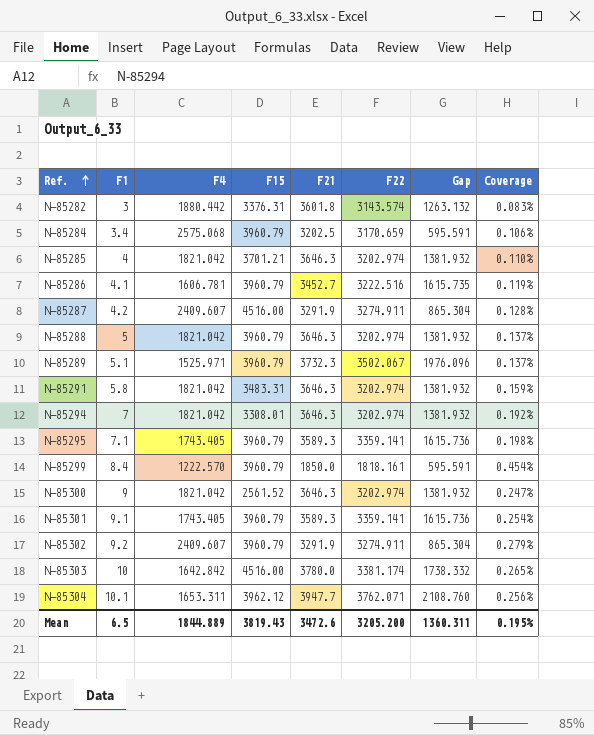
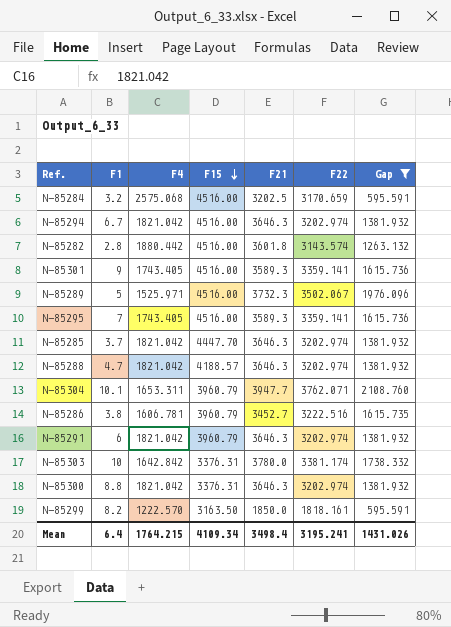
filter: none -> Gap != 865.304
row order: Ref. ascending -> F15 descending
column Coverage | formula: [F1] / [F21] -> none
N-85284 | F1: 3.4 -> 3.2
N-85284 | F15: 3960.79 -> 4516.00
N-85294 | F1: 7 -> 6.7
N-85294 | F15: 3308.01 -> 4516.00
N-85282 | F1: 3 -> 2.8
N-85282 | F15: 3376.31 -> 4516.00
N-85301 | F1: 9.1 -> 9
N-85301 | F15: 3960.79 -> 4516.00
N-85289 | F1: 5.1 -> 5
N-85289 | F15: 3960.79 -> 4516.00
N-85295 | F1: 7.1 -> 7
N-85295 | F15: 3960.79 -> 4516.00
N-85285 | F1: 4 -> 3.7
N-85285 | F15: 3701.21 -> 4447.70
N-85288 | F1: 5 -> 4.7
N-85288 | F15: 3960.79 -> 4188.57
N-85304 | F15: 3962.12 -> 3960.79
N-85286 | F1: 4.1 -> 3.8
N-85291 | F1: 5.8 -> 6
N-85291 | F15: 3483.31 -> 3960.79
N-85303 | F15: 4516.00 -> 3376.31
N-85300 | F1: 9 -> 8.8
N-85300 | F15: 2561.52 -> 3376.31
N-85299 | F1: 8.4 -> 8.2
N-85299 | F15: 3960.79 -> 3163.50
Mean | F1: 6.5 -> 6.4
Mean | F4: 1844.889 -> 1764.215
Mean | F15: 3819.43 -> 4109.34
Mean | F21: 3472.6 -> 3498.4
Mean | F22: 3205.200 -> 3195.241
Mean | Gap: 1360.311 -> 1431.026

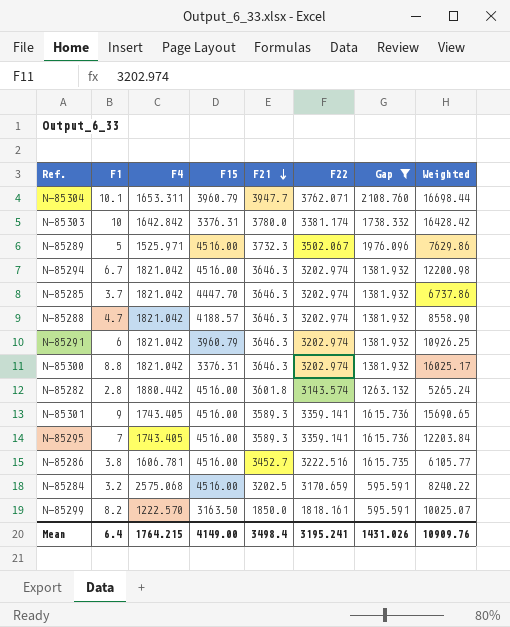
row order: F15 descending -> F21 descending
column Weighted | formula: none -> [F1] * [F4]
N-85286 | F15: 3960.79 -> 4516.00
Mean | F15: 4109.34 -> 4149.00

